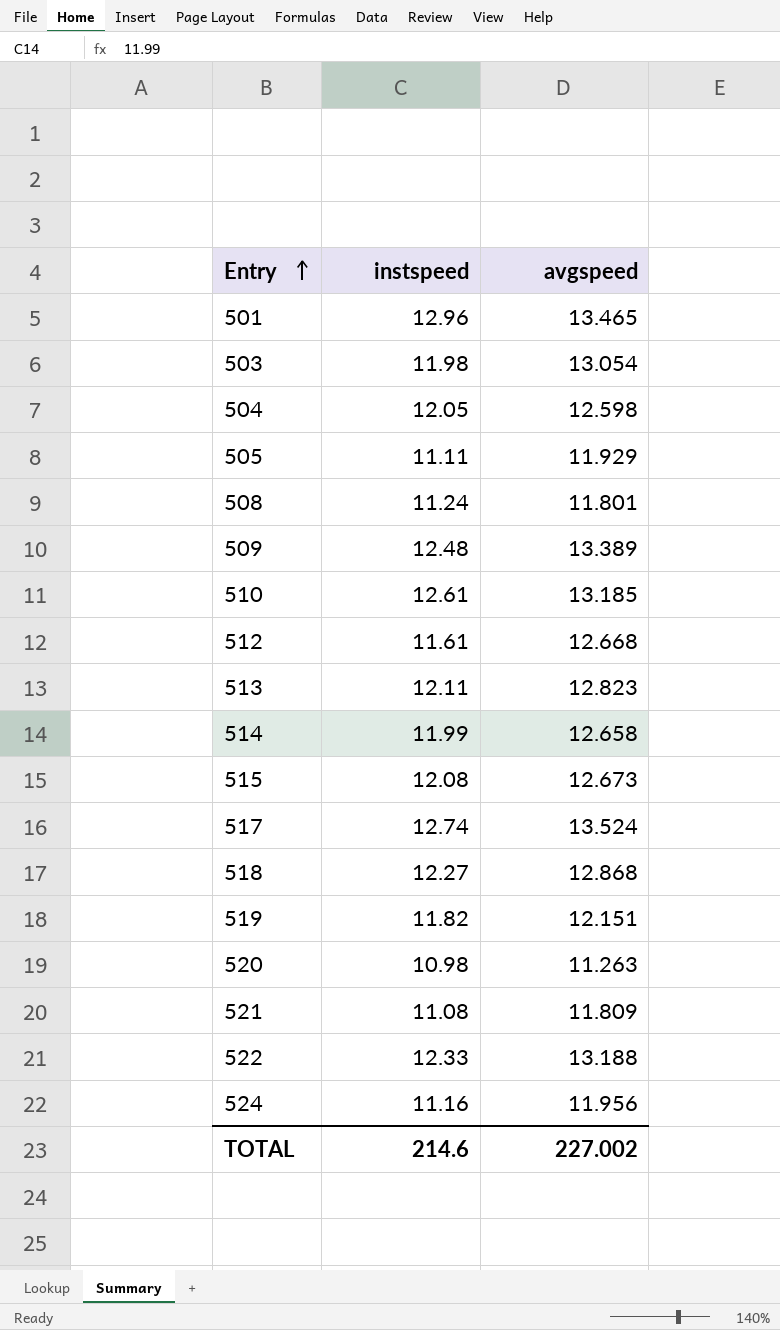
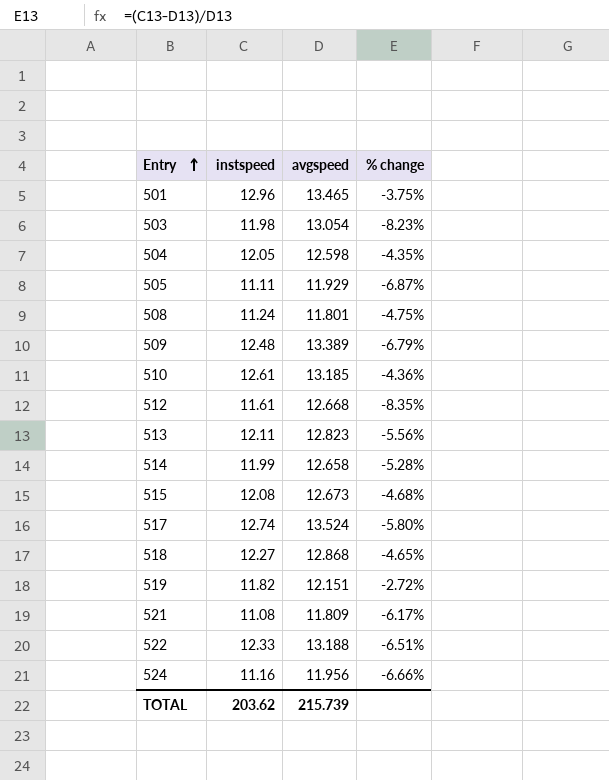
column % change | formula: none -> ([instspeed] - [avgspeed]) / [avgspeed]
row 520: 10.98 | 11.263 -> none
TOTAL | instspeed: 214.6 -> 203.62
TOTAL | avgspeed: 227.002 -> 215.739

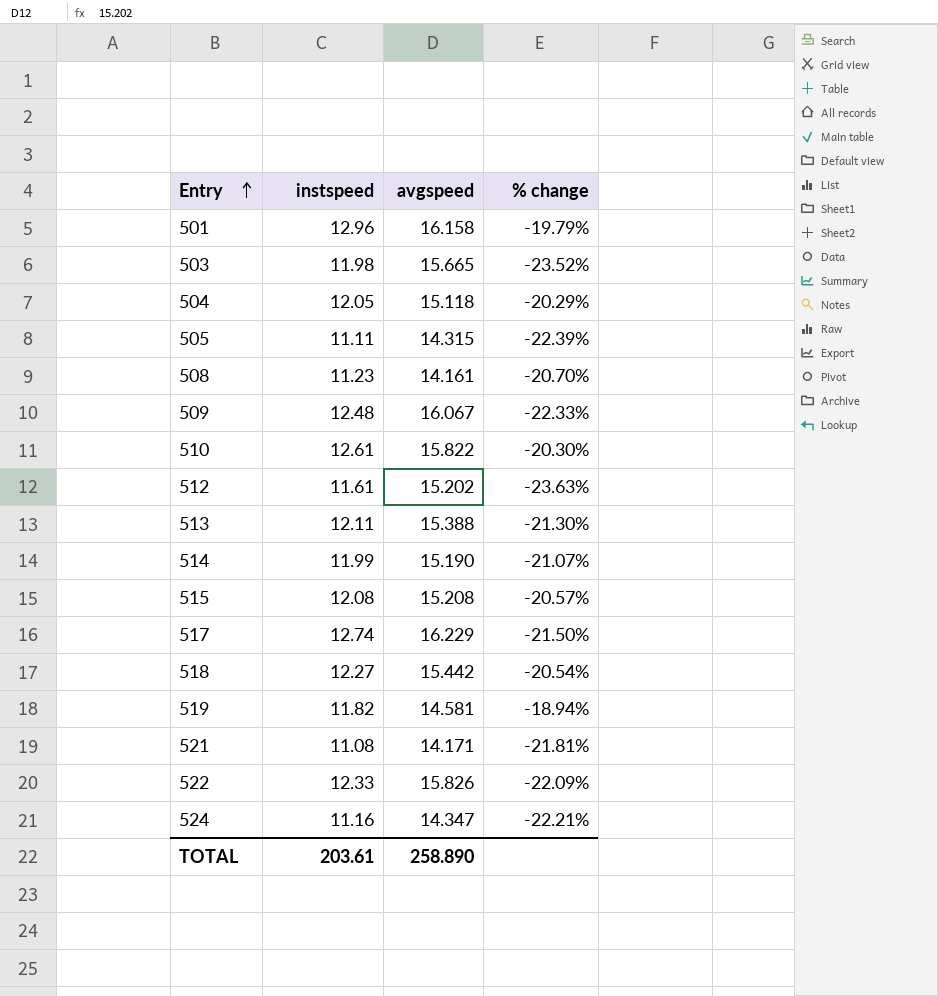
501 | avgspeed: 13.465 -> 16.158
501 | % change: -3.75% -> -19.79%
503 | avgspeed: 13.054 -> 15.665
503 | % change: -8.23% -> -23.52%
504 | avgspeed: 12.598 -> 15.118
504 | % change: -4.35% -> -20.29%
505 | avgspeed: 11.929 -> 14.315
505 | % change: -6.87% -> -22.39%
508 | instspeed: 11.24 -> 11.23
508 | avgspeed: 11.801 -> 14.161
508 | % change: -4.75% -> -20.70%
509 | avgspeed: 13.389 -> 16.067
509 | % change: -6.79% -> -22.33%
510 | avgspeed: 13.185 -> 15.822
510 | % change: -4.36% -> -20.30%
512 | avgspeed: 12.668 -> 15.202
512 | % change: -8.35% -> -23.63%
513 | avgspeed: 12.823 -> 15.388
513 | % change: -5.56% -> -21.30%
514 | avgspeed: 12.658 -> 15.190
514 | % change: -5.28% -> -21.07%
515 | avgspeed: 12.673 -> 15.208
515 | % change: -4.68% -> -20.57%
517 | avgspeed: 13.524 -> 16.229
517 | % change: -5.80% -> -21.50%
518 | avgspeed: 12.868 -> 15.442
518 | % change: -4.65% -> -20.54%
519 | avgspeed: 12.151 -> 14.581
519 | % change: -2.72% -> -18.94%
521 | avgspeed: 11.809 -> 14.171
521 | % change: -6.17% -> -21.81%
522 | avgspeed: 13.188 -> 15.826
522 | % change: -6.51% -> -22.09%
524 | avgspeed: 11.956 -> 14.347
524 | % change: -6.66% -> -22.21%
TOTAL | instspeed: 203.62 -> 203.61
TOTAL | avgspeed: 215.739 -> 258.890

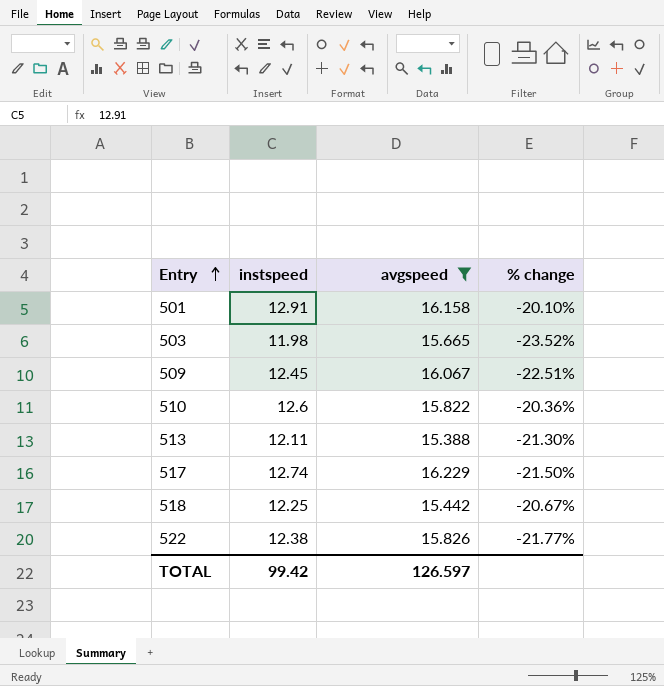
filter: none -> avgspeed >= 15.388
501 | instspeed: 12.96 -> 12.91
501 | % change: -19.79% -> -20.10%
509 | instspeed: 12.48 -> 12.45
509 | % change: -22.33% -> -22.51%
510 | instspeed: 12.61 -> 12.6
510 | % change: -20.30% -> -20.36%
518 | instspeed: 12.27 -> 12.25
518 | % change: -20.54% -> -20.67%
522 | instspeed: 12.33 -> 12.38
522 | % change: -22.09% -> -21.77%
TOTAL | instspeed: 203.61 -> 99.42
TOTAL | avgspeed: 258.890 -> 126.597

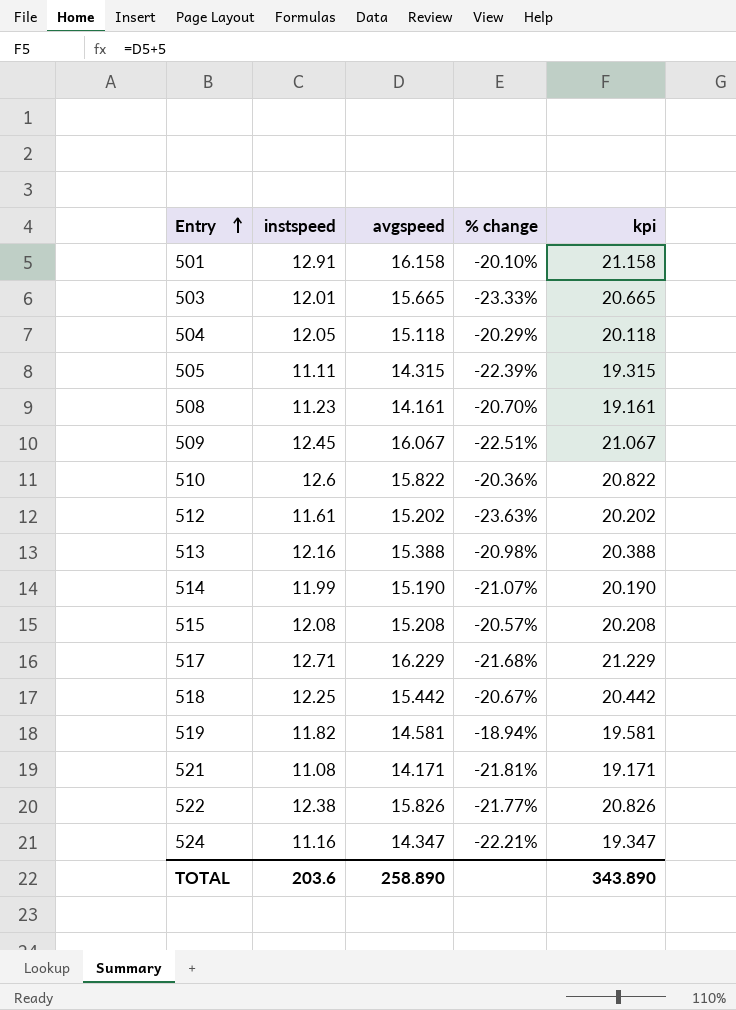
filter: avgspeed >= 15.388 -> none
column kpi | formula: none -> [avgspeed] + 5
503 | instspeed: 11.98 -> 12.01
503 | % change: -23.52% -> -23.33%
513 | instspeed: 12.11 -> 12.16
513 | % change: -21.30% -> -20.98%
517 | instspeed: 12.74 -> 12.71
517 | % change: -21.50% -> -21.68%
TOTAL | instspeed: 99.42 -> 203.6
TOTAL | avgspeed: 126.597 -> 258.890

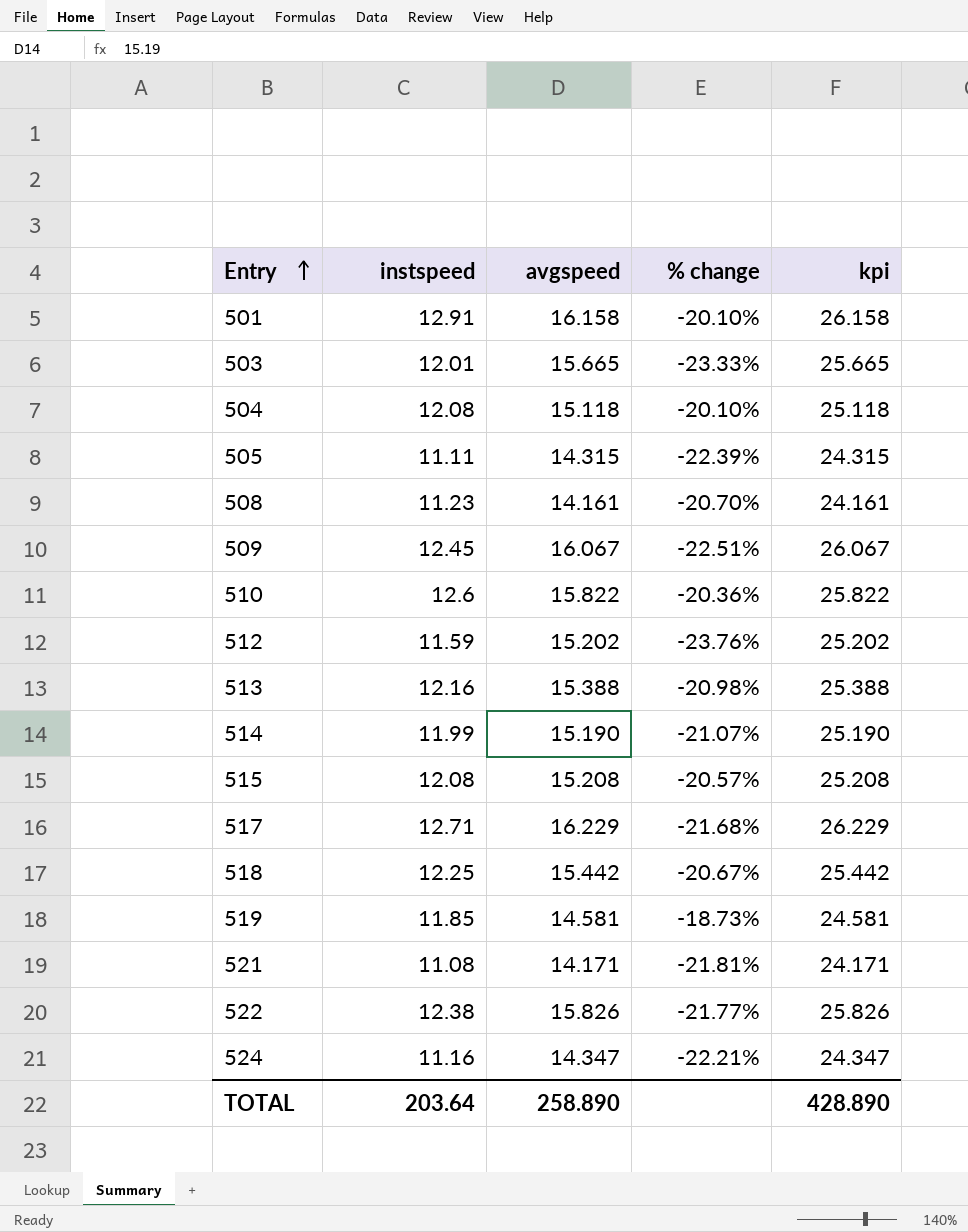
column kpi | formula: [avgspeed] + 5 -> [avgspeed] + 10
504 | instspeed: 12.05 -> 12.08
504 | % change: -20.29% -> -20.10%
512 | instspeed: 11.61 -> 11.59
512 | % change: -23.63% -> -23.76%
519 | instspeed: 11.82 -> 11.85
519 | % change: -18.94% -> -18.73%
TOTAL | instspeed: 203.6 -> 203.64
TOTAL | kpi: 343.890 -> 428.890

